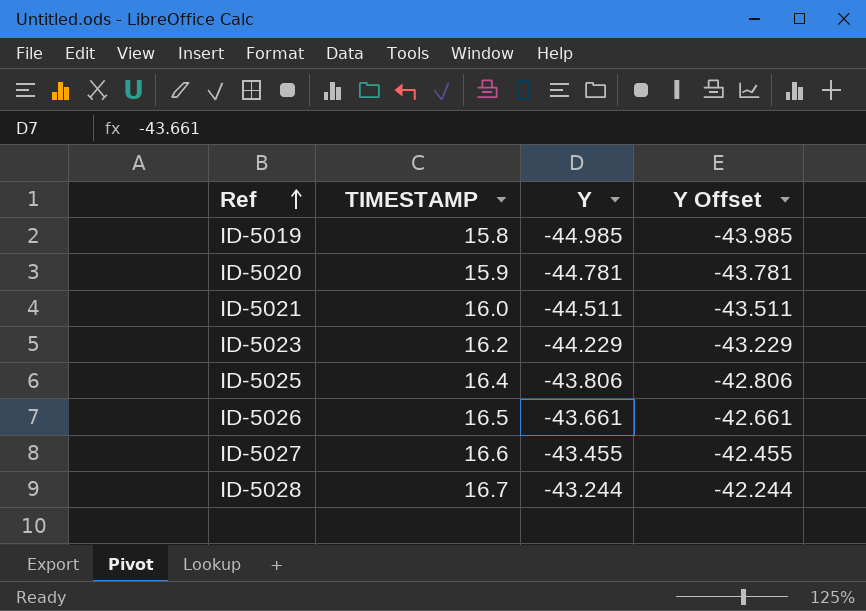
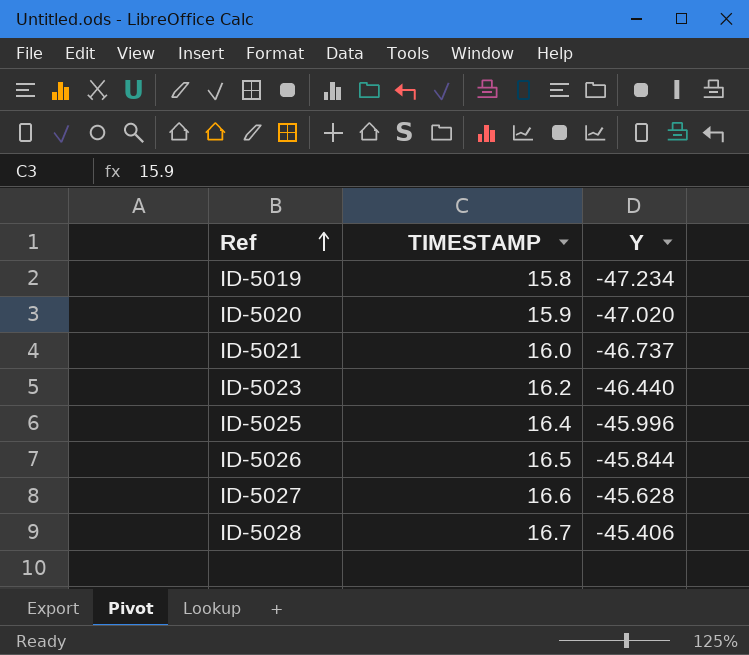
column Y Offset | formula: [Y] + 1 -> none
ID-5019 | Y: -44.985 -> -47.234
ID-5020 | Y: -44.781 -> -47.020
ID-5021 | Y: -44.511 -> -46.737
ID-5023 | Y: -44.229 -> -46.440
ID-5025 | Y: -43.806 -> -45.996
ID-5026 | Y: -43.661 -> -45.844
ID-5027 | Y: -43.455 -> -45.628
ID-5028 | Y: -43.244 -> -45.406

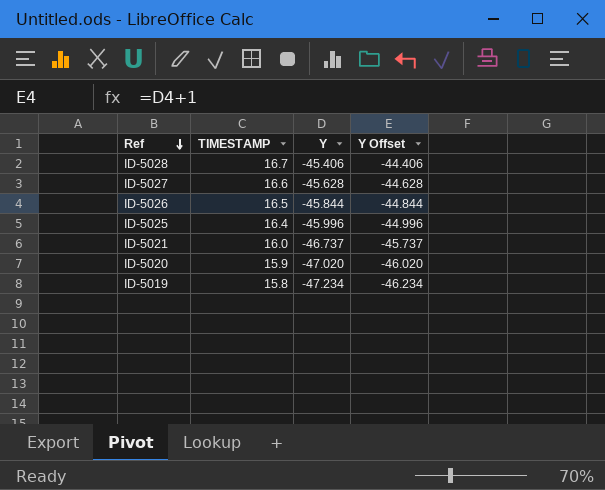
row order: Ref ascending -> Ref descending
column Y Offset | formula: none -> [Y] + 1
row ID-5023: 16.2 | -46.440 -> none

